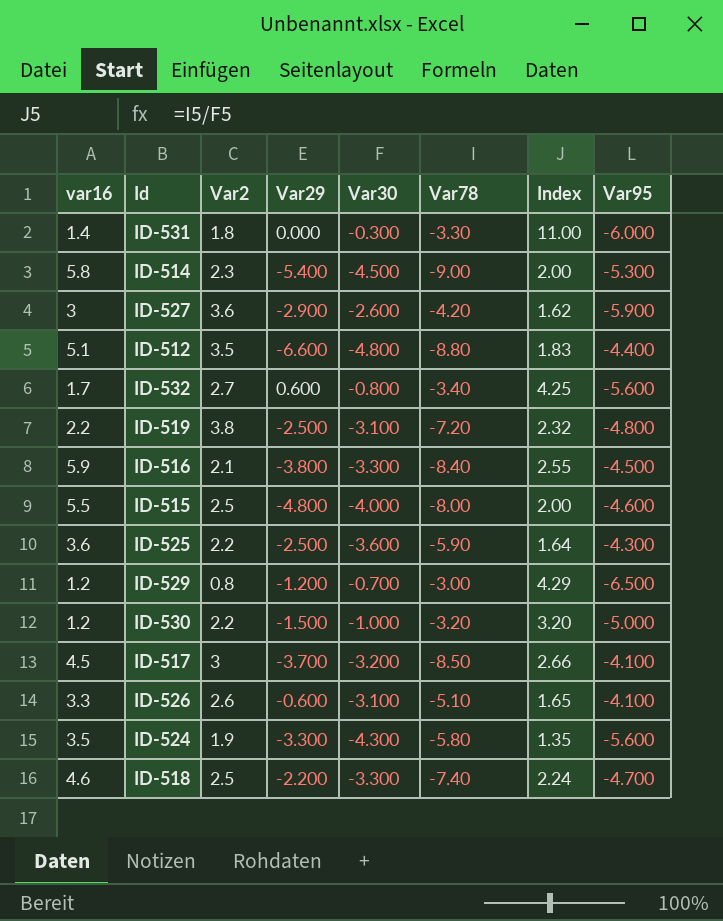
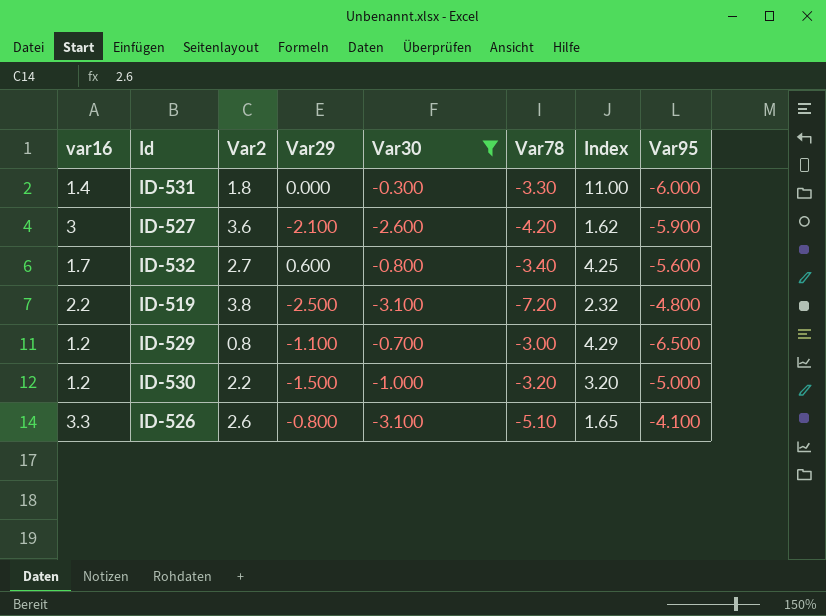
filter: none -> Var30 >= -3.100
ID-527 | Var29: -2.900 -> -2.100
ID-529 | Var29: -1.200 -> -1.100
ID-526 | Var29: -0.600 -> -0.800

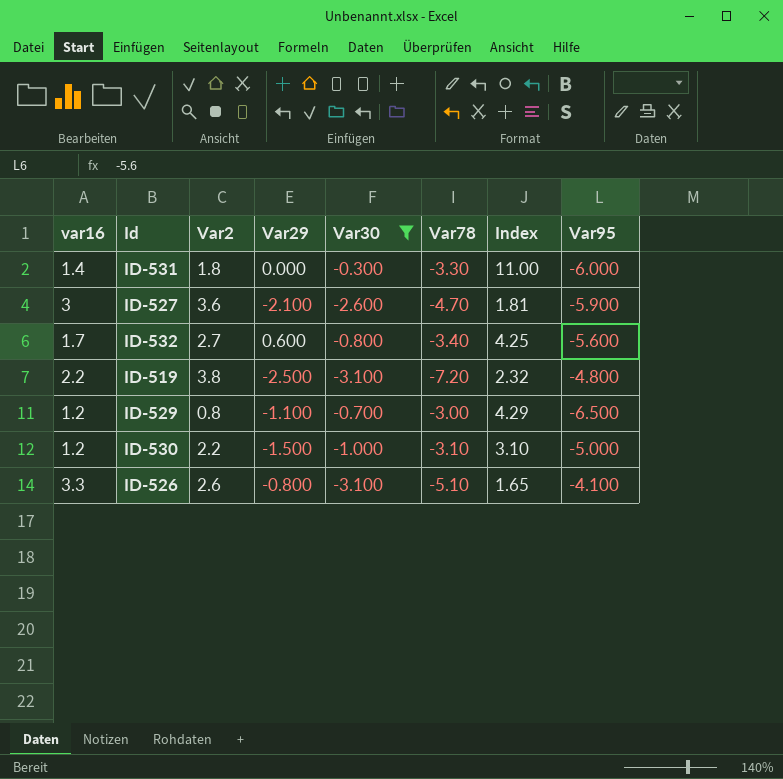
ID-527 | Var78: -4.20 -> -4.70
ID-527 | Index: 1.62 -> 1.81
ID-530 | Var78: -3.20 -> -3.10
ID-530 | Index: 3.20 -> 3.10

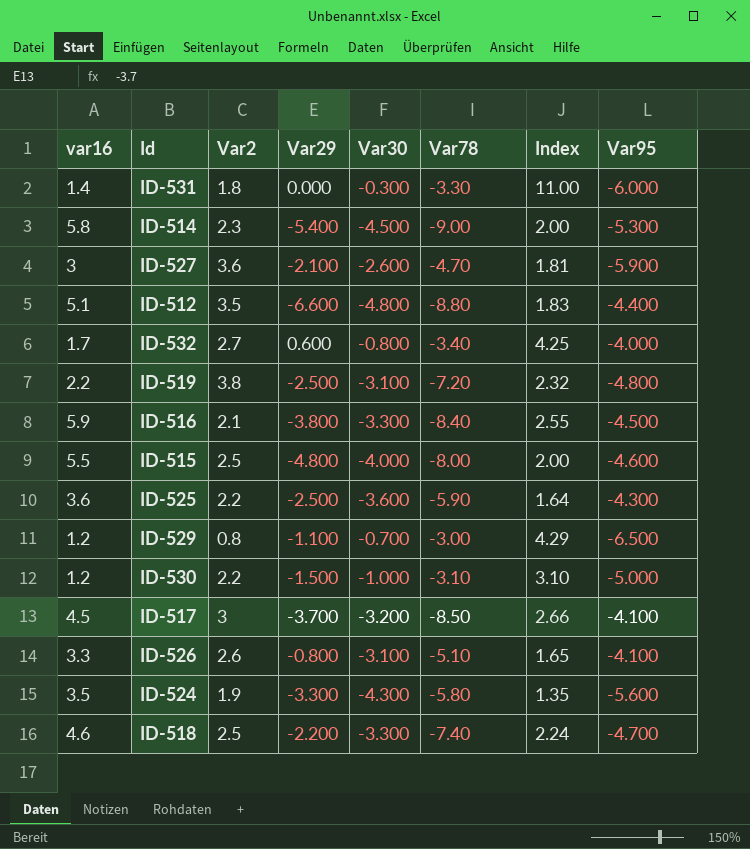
filter: Var30 >= -3.100 -> none
ID-532 | Var95: -5.600 -> -4.000

